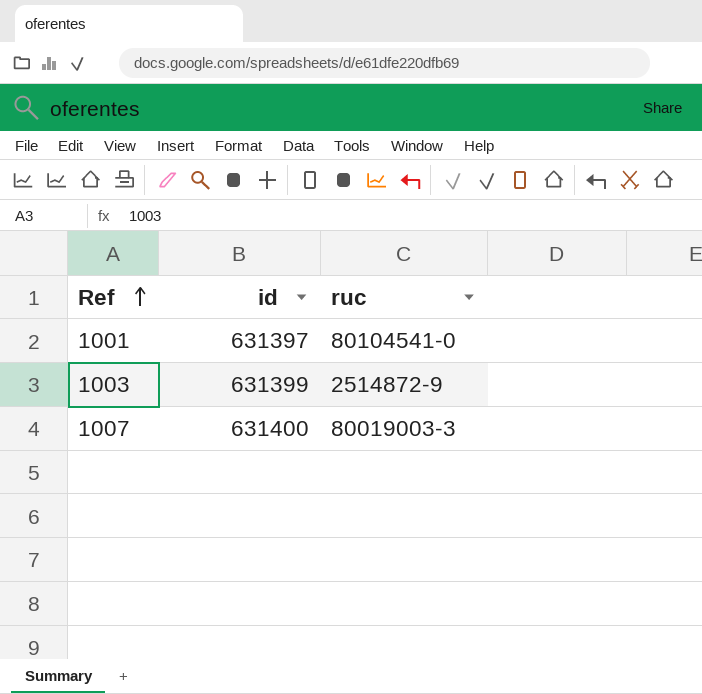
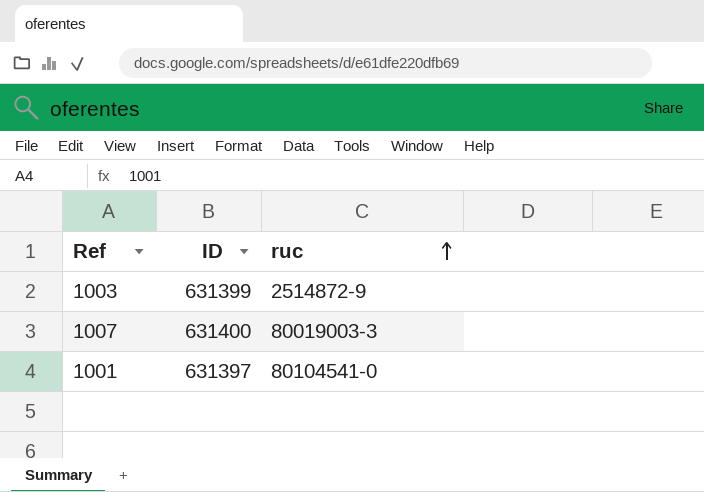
row order: Ref ascending -> ruc ascending
column name: id -> ID

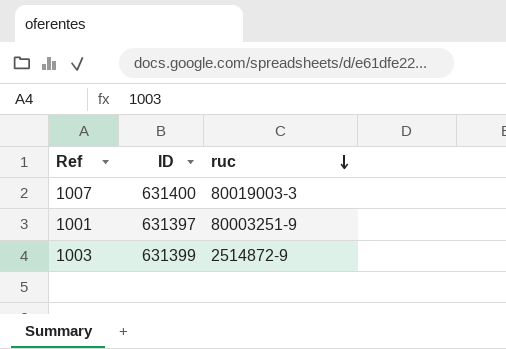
row order: ruc ascending -> ruc descending
1001 | ruc: 80104541-0 -> 80003251-9

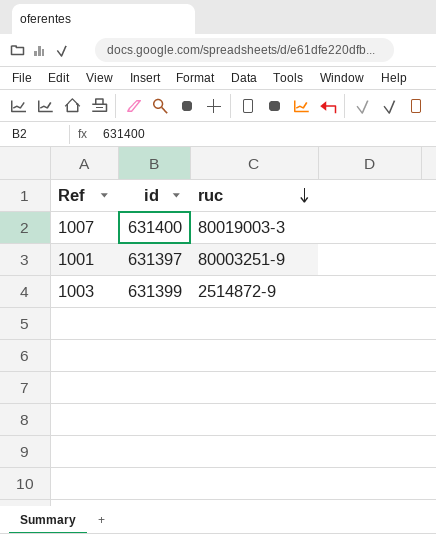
column name: ID -> id

